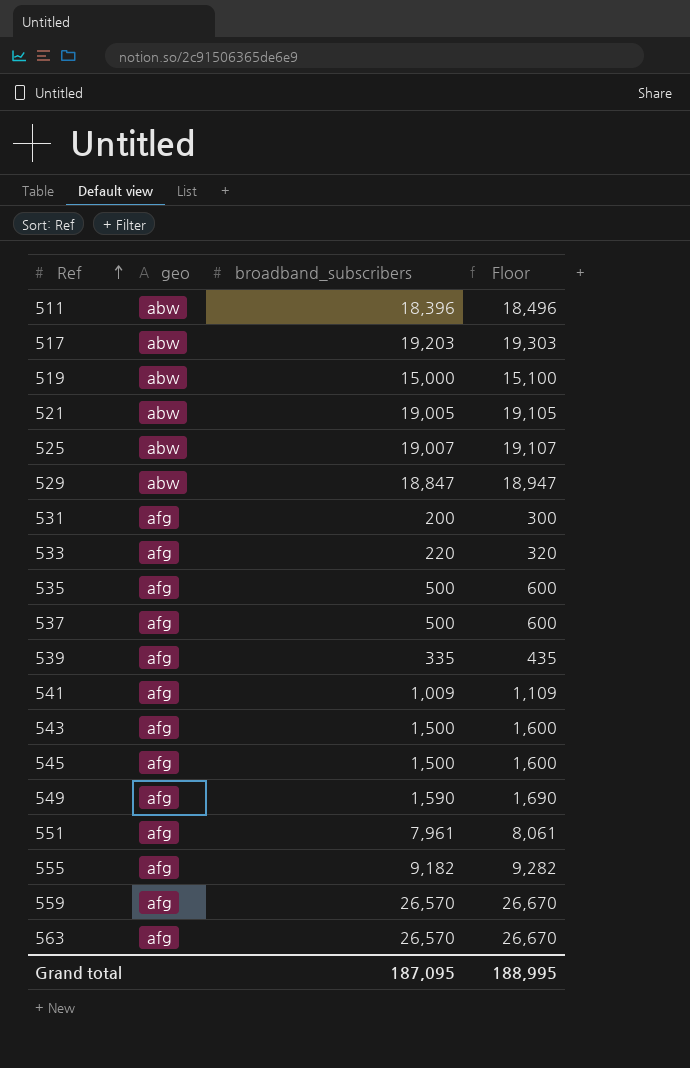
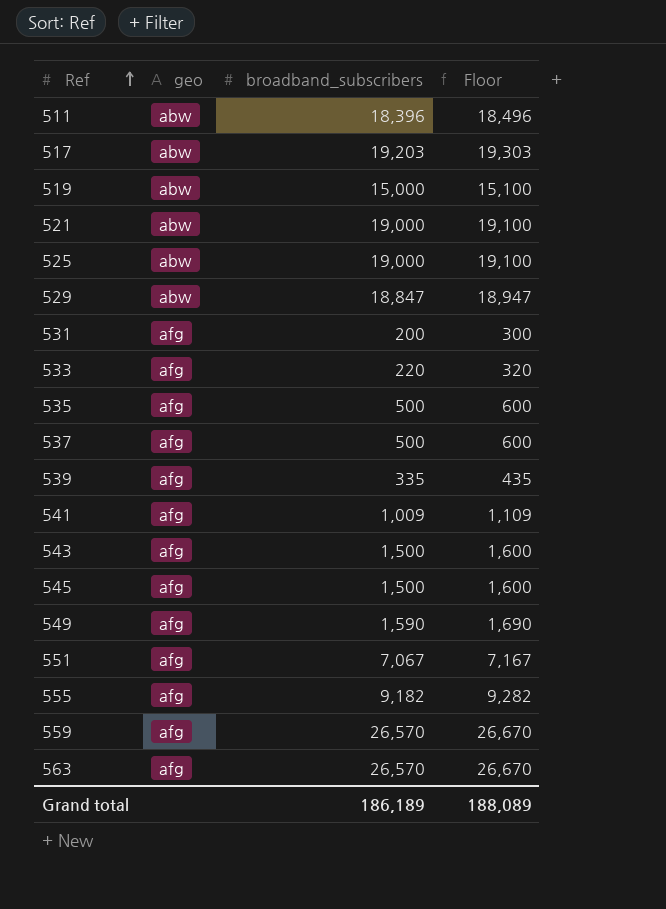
521 | broadband_subscribers: 19,005 -> 19,000
521 | Floor: 19,105 -> 19,100
525 | broadband_subscribers: 19,007 -> 19,000
525 | Floor: 19,107 -> 19,100
551 | broadband_subscribers: 7,961 -> 7,067
551 | Floor: 8,061 -> 7,167
Grand total | broadband_subscribers: 187,095 -> 186,189
Grand total | Floor: 188,995 -> 188,089

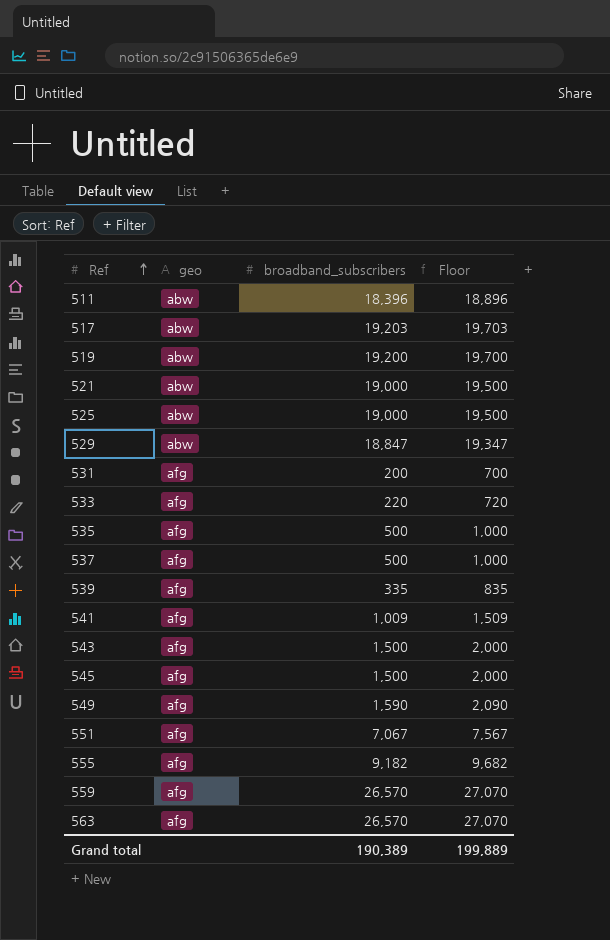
column Floor | formula: [broadband_subscribers] + 100 -> [broadband_subscribers] + 500
519 | broadband_subscribers: 15,000 -> 19,200
Grand total | broadband_subscribers: 186,189 -> 190,389
Grand total | Floor: 188,089 -> 199,889

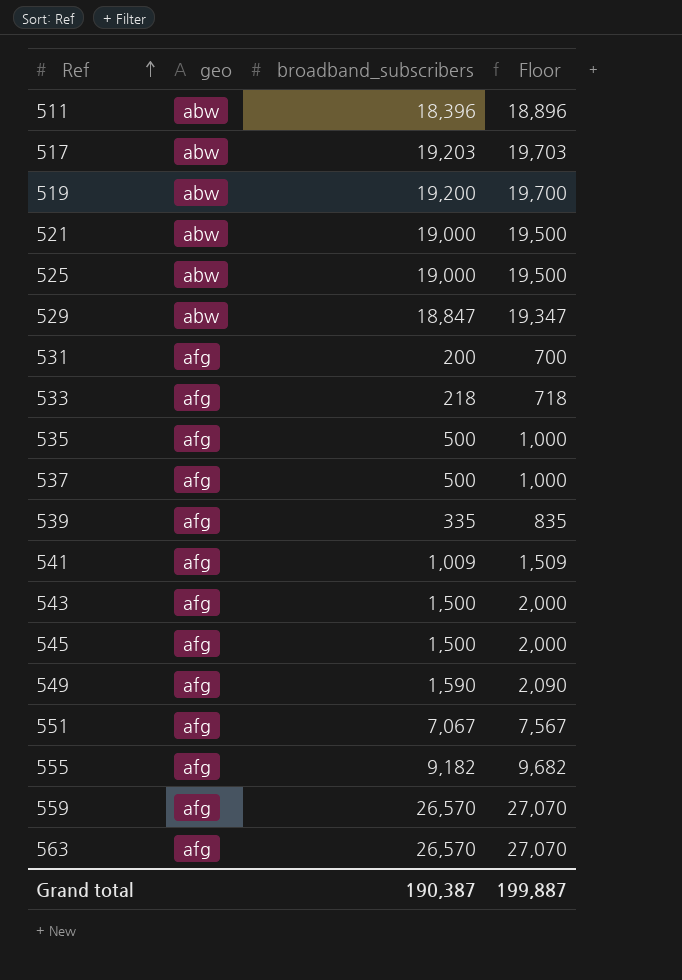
533 | broadband_subscribers: 220 -> 218
533 | Floor: 720 -> 718
Grand total | broadband_subscribers: 190,389 -> 190,387
Grand total | Floor: 199,889 -> 199,887

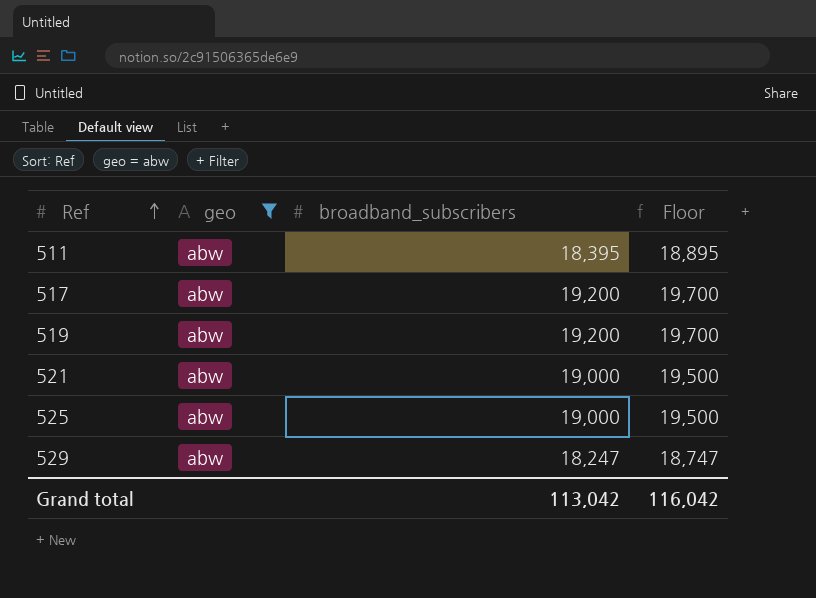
filter: none -> geo = abw
511 | broadband_subscribers: 18,396 -> 18,395
511 | Floor: 18,896 -> 18,895
517 | broadband_subscribers: 19,203 -> 19,200
517 | Floor: 19,703 -> 19,700
529 | broadband_subscribers: 18,847 -> 18,247
529 | Floor: 19,347 -> 18,747
Grand total | broadband_subscribers: 190,387 -> 113,042
Grand total | Floor: 199,887 -> 116,042

